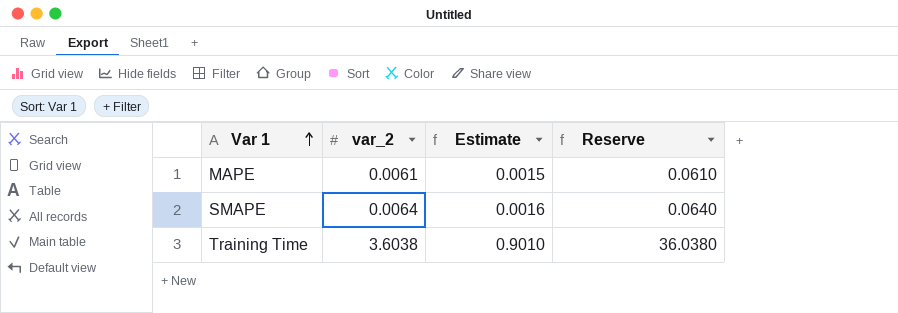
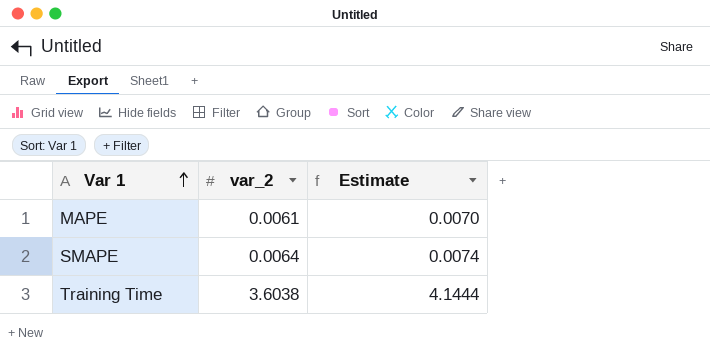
column Reserve | formula: [var_2] * 10 -> none
column Estimate | formula: [var_2] * 0.25 -> [var_2] * 1.15

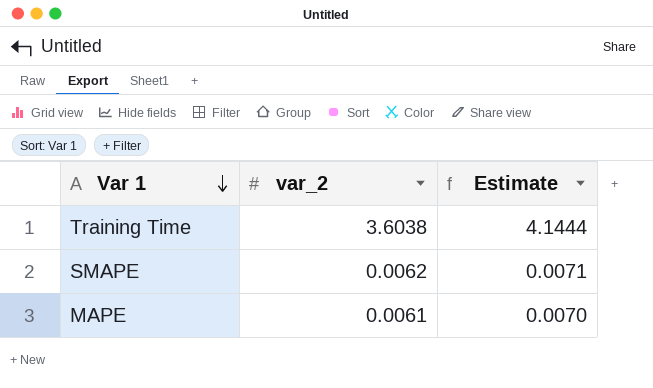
row order: Var 1 ascending -> Var 1 descending
SMAPE | var_2: 0.0064 -> 0.0062
SMAPE | Estimate: 0.0074 -> 0.0071

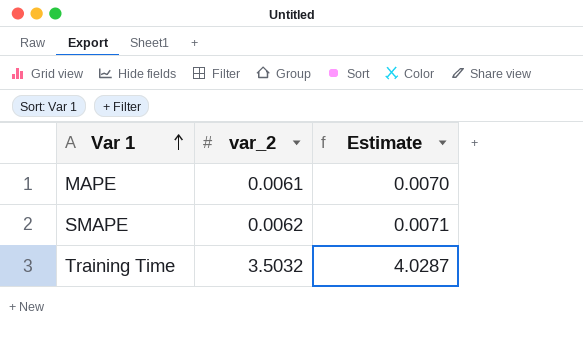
row order: Var 1 descending -> Var 1 ascending
Training Time | var_2: 3.6038 -> 3.5032
Training Time | Estimate: 4.1444 -> 4.0287

